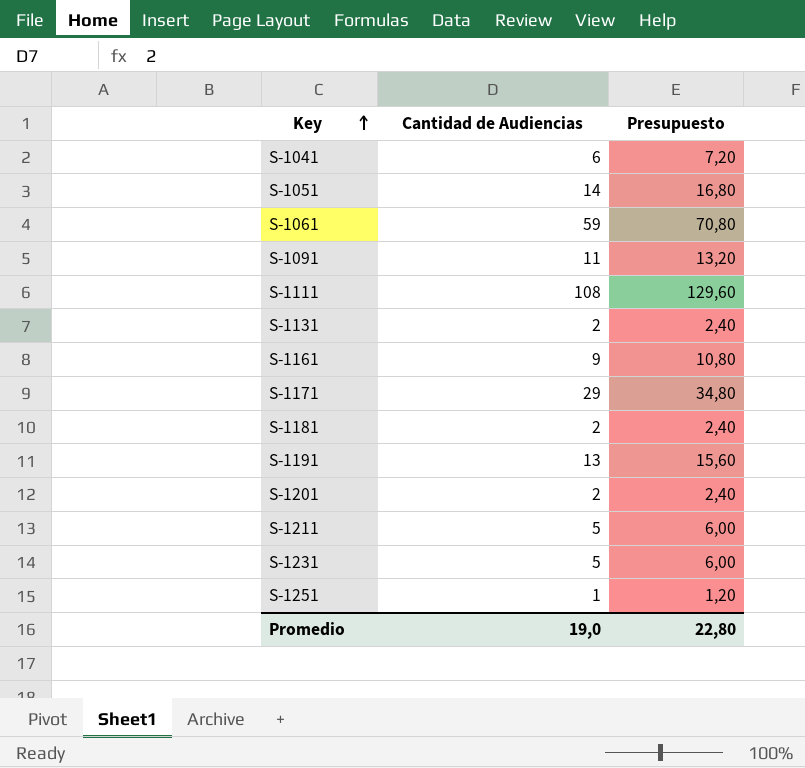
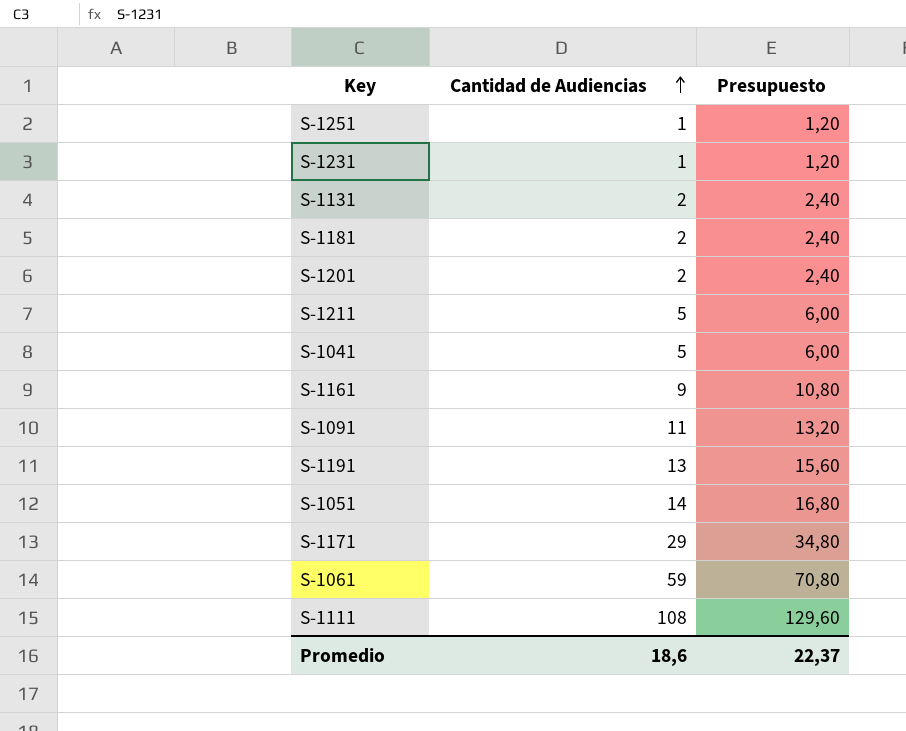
row order: Key ascending -> Cantidad de Audiencias ascending
S-1231 | Cantidad de Audiencias: 5 -> 1
S-1231 | Presupuesto: 6,00 -> 1,20
S-1041 | Cantidad de Audiencias: 6 -> 5
S-1041 | Presupuesto: 7,20 -> 6,00
Promedio | Cantidad de Audiencias: 19,0 -> 18,6
Promedio | Presupuesto: 22,80 -> 22,37

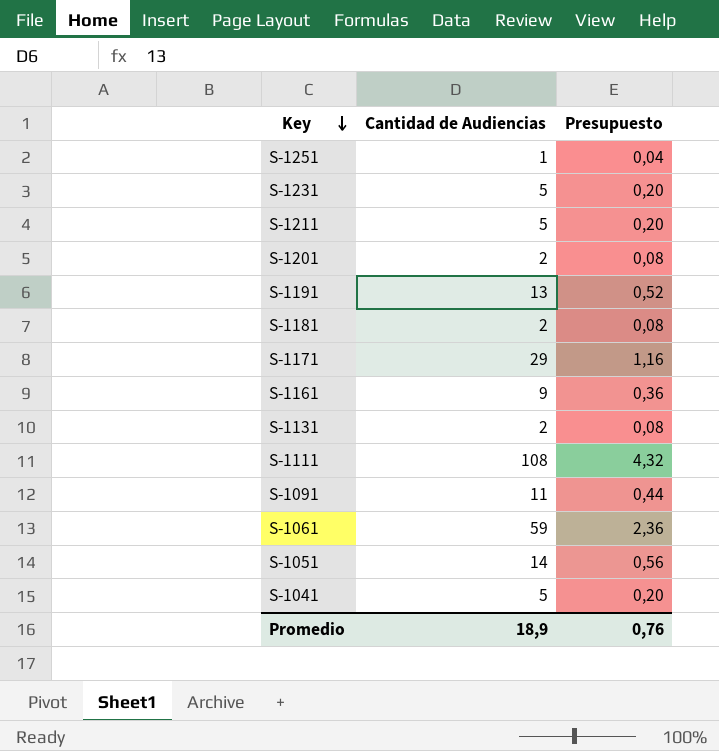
row order: Cantidad de Audiencias ascending -> Key descending
column Presupuesto | formula: [Cantidad de Audiencias] * 1,2 -> [Cantidad de Audiencias] * 0,04
S-1231 | Cantidad de Audiencias: 1 -> 5
Promedio | Cantidad de Audiencias: 18,6 -> 18,9
Promedio | Presupuesto: 22,37 -> 0,76

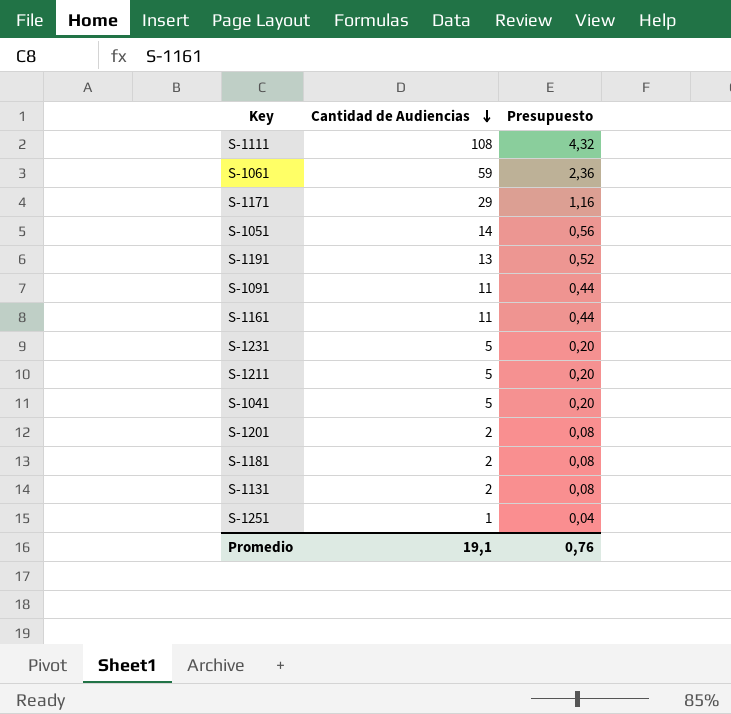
row order: Key descending -> Cantidad de Audiencias descending
S-1161 | Cantidad de Audiencias: 9 -> 11
S-1161 | Presupuesto: 0,36 -> 0,44
Promedio | Cantidad de Audiencias: 18,9 -> 19,1

